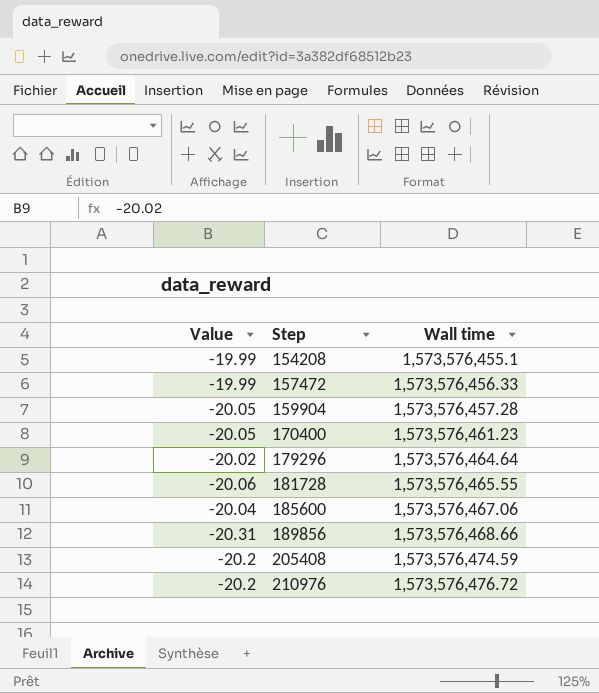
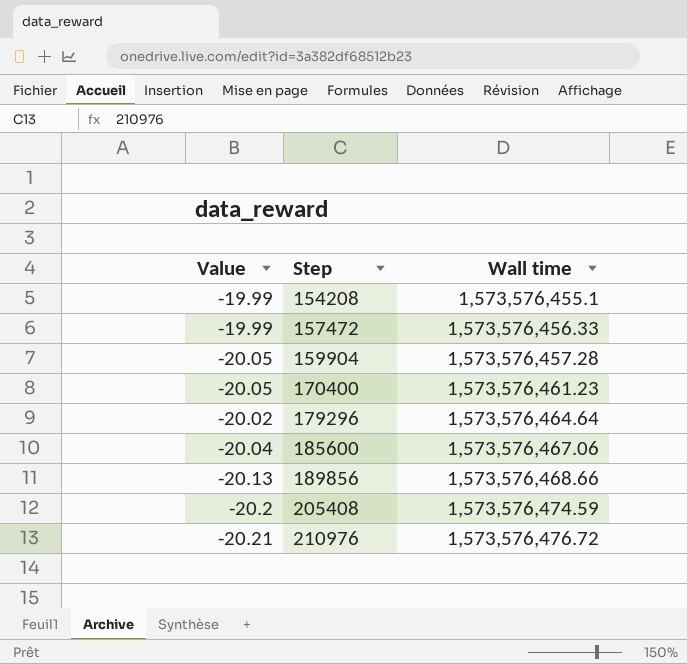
row 181728: -20.06 | 1,573,576,465.55 -> none
189856 | Value: -20.31 -> -20.13
210976 | Value: -20.2 -> -20.21

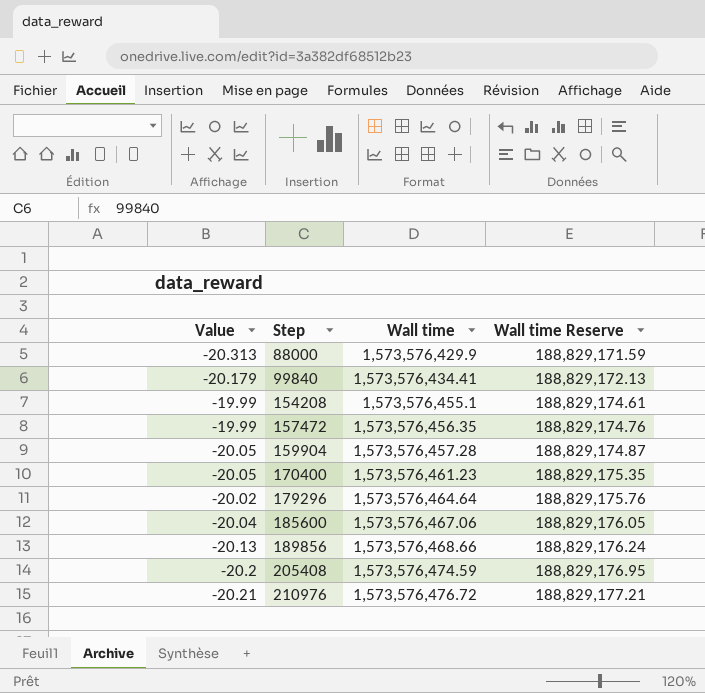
column Wall time Reserve | formula: none -> [Wall time] * 0.12
row 88000: none -> -20.313 | 1,573,576,429.9 | 188,829,171.59
row 99840: none -> -20.179 | 1,573,576,434.41 | 188,829,172.13
157472 | Wall time: 1,573,576,456.33 -> 1,573,576,456.35

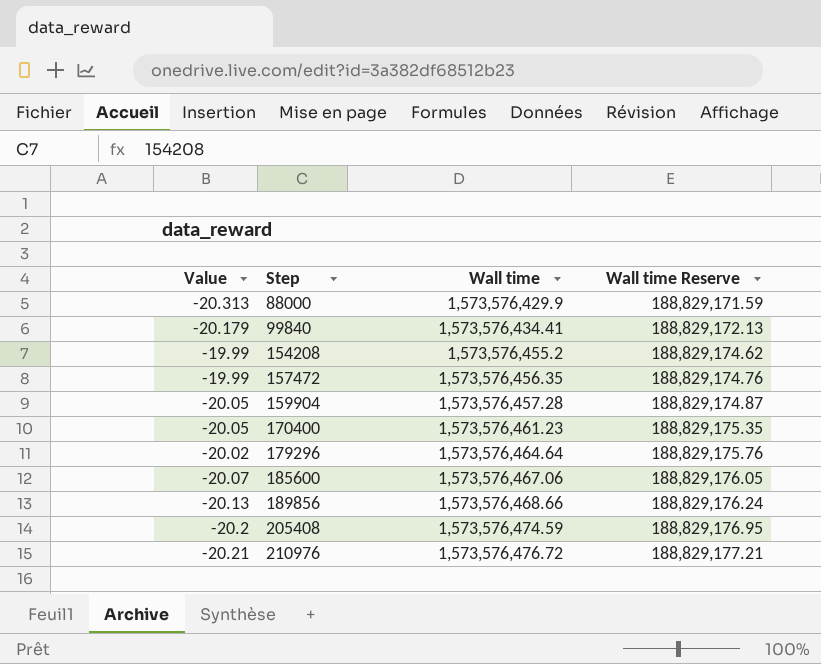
154208 | Wall time: 1,573,576,455.1 -> 1,573,576,455.2
154208 | Wall time Reserve: 188,829,174.61 -> 188,829,174.62
185600 | Value: -20.04 -> -20.07

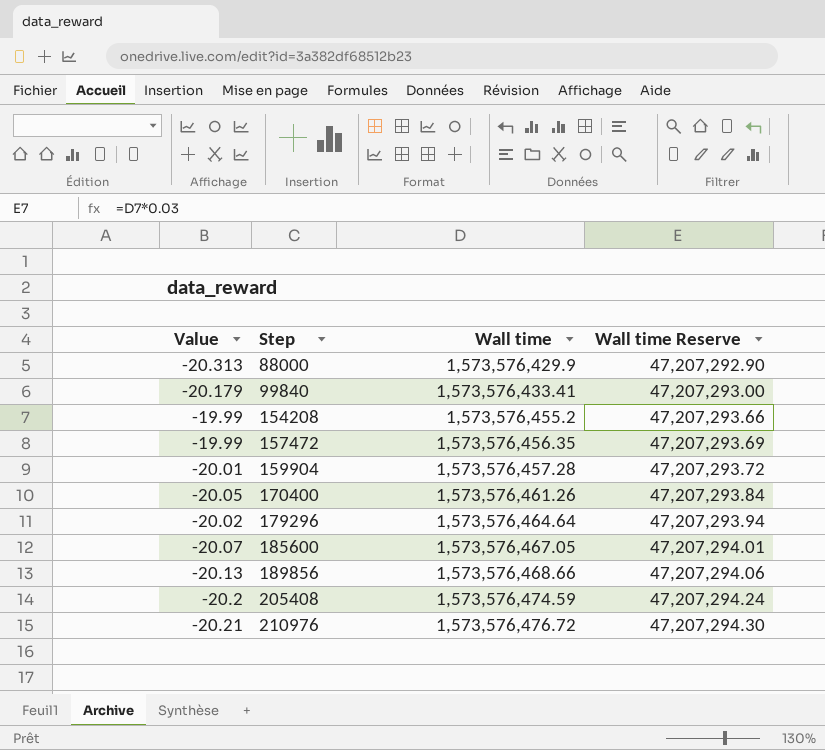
column Wall time Reserve | formula: [Wall time] * 0.12 -> [Wall time] * 0.03
99840 | Wall time: 1,573,576,434.41 -> 1,573,576,433.41
159904 | Value: -20.05 -> -20.01
170400 | Wall time: 1,573,576,461.23 -> 1,573,576,461.26
185600 | Wall time: 1,573,576,467.06 -> 1,573,576,467.05

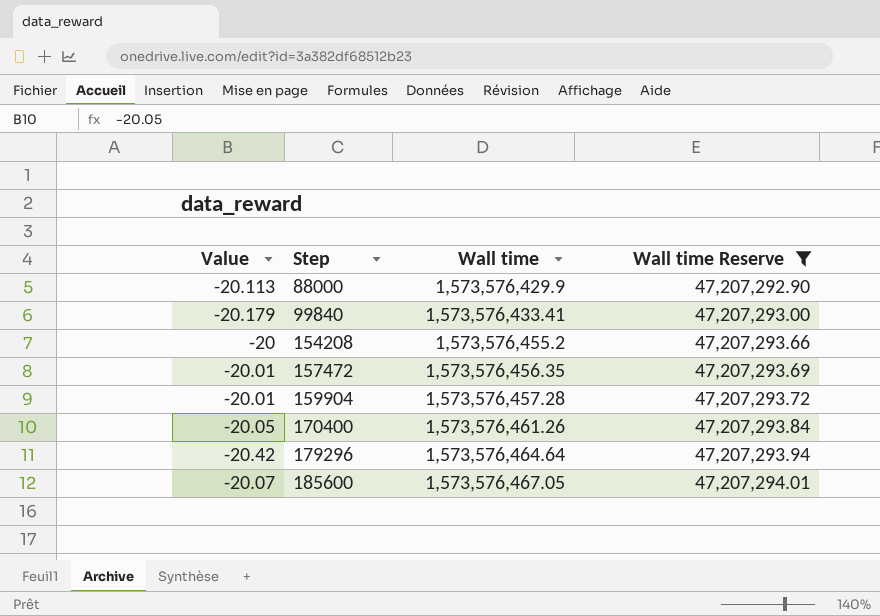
filter: none -> Wall time Reserve <= 47,207,294.01
88000 | Value: -20.313 -> -20.113
154208 | Value: -19.99 -> -20
157472 | Value: -19.99 -> -20.01
179296 | Value: -20.02 -> -20.42

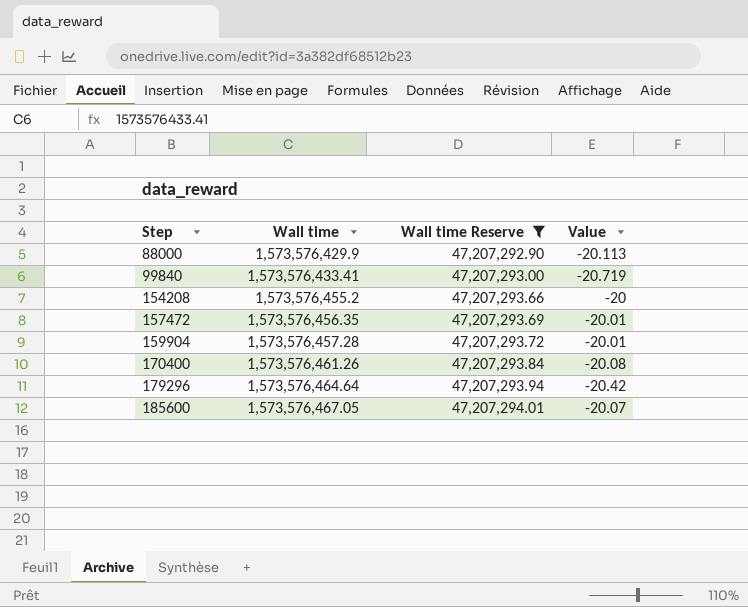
column Value | position: 1 -> 4
99840 | Value: -20.179 -> -20.719
170400 | Value: -20.05 -> -20.08

